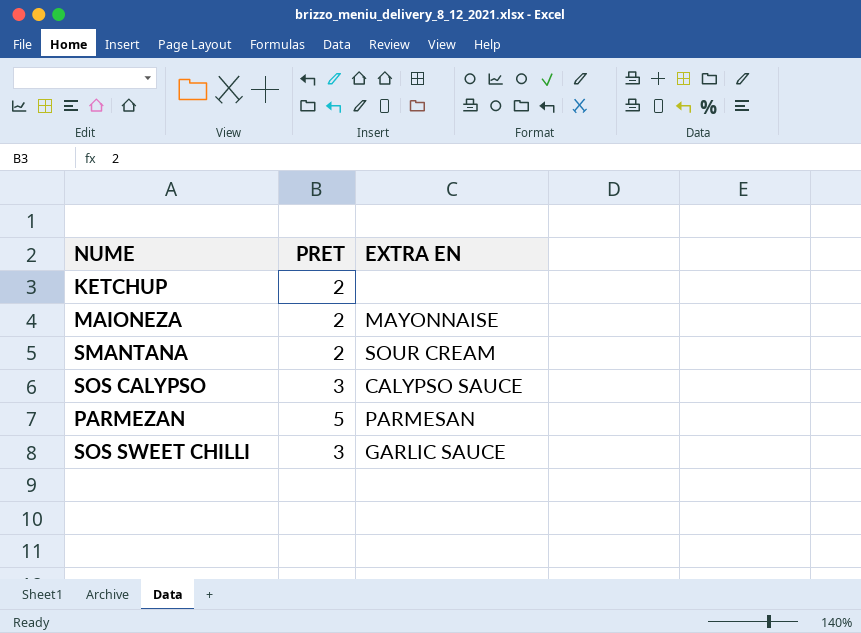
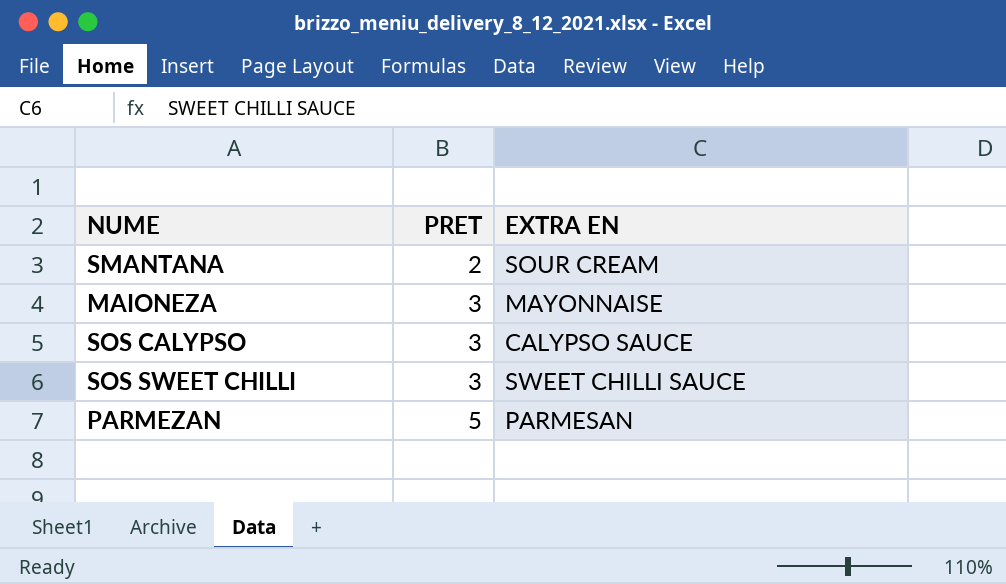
row order: none -> PRET ascending
row KETCHUP: 2 | none -> none
MAIONEZA | PRET: 2 -> 3
SOS SWEET CHILLI | EXTRA EN: GARLIC SAUCE -> SWEET CHILLI SAUCE

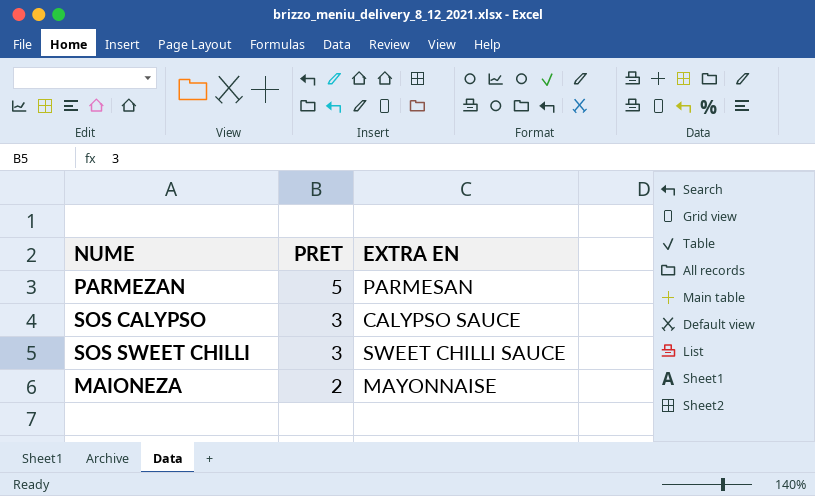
row order: PRET ascending -> PRET descending
row SMANTANA: 2 | SOUR CREAM -> none
MAIONEZA | PRET: 3 -> 2

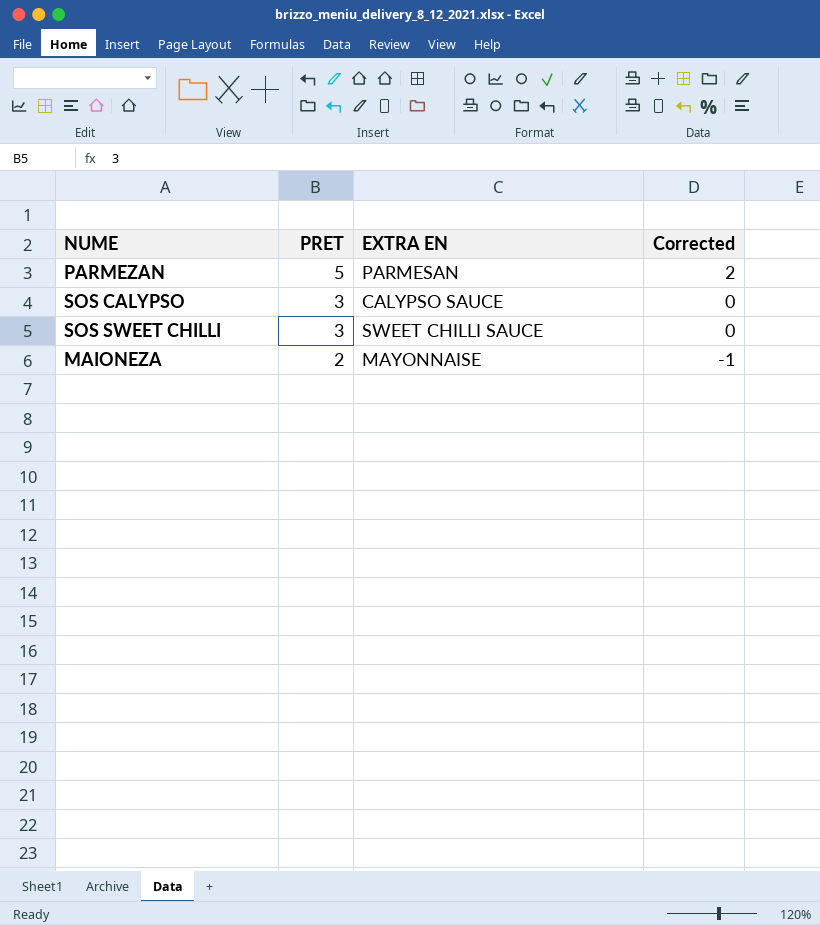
column Corrected | formula: none -> [PRET] - 3

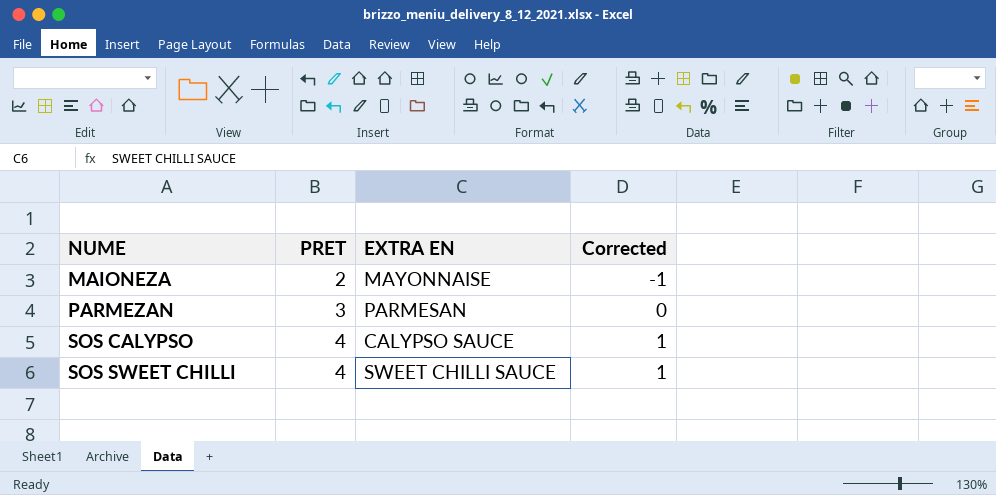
row order: PRET descending -> NUME ascending
PARMEZAN | PRET: 5 -> 3
PARMEZAN | Corrected: 2 -> 0
SOS CALYPSO | PRET: 3 -> 4
SOS CALYPSO | Corrected: 0 -> 1
SOS SWEET CHILLI | PRET: 3 -> 4
SOS SWEET CHILLI | Corrected: 0 -> 1

